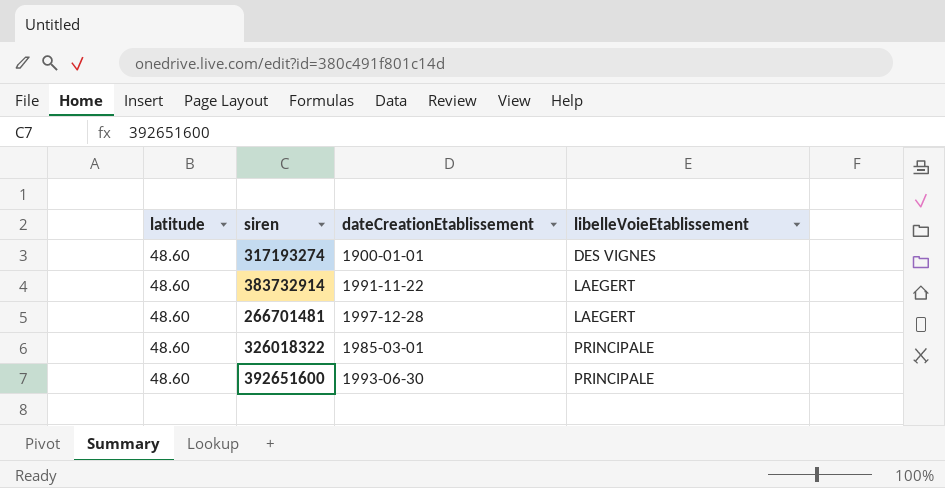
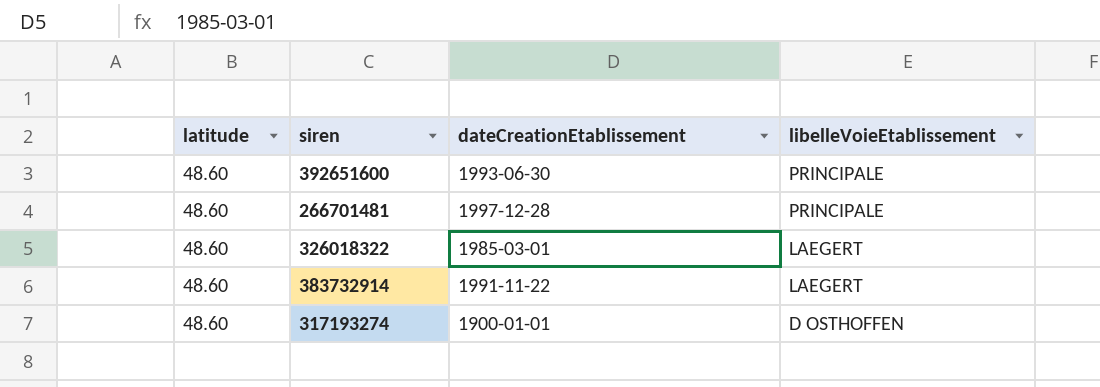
row order: libelleVoieEtablissement ascending -> libelleVoieEtablissement descending
266701481 | libelleVoieEtablissement: LAEGERT -> PRINCIPALE
326018322 | libelleVoieEtablissement: PRINCIPALE -> LAEGERT
317193274 | libelleVoieEtablissement: DES VIGNES -> D OSTHOFFEN

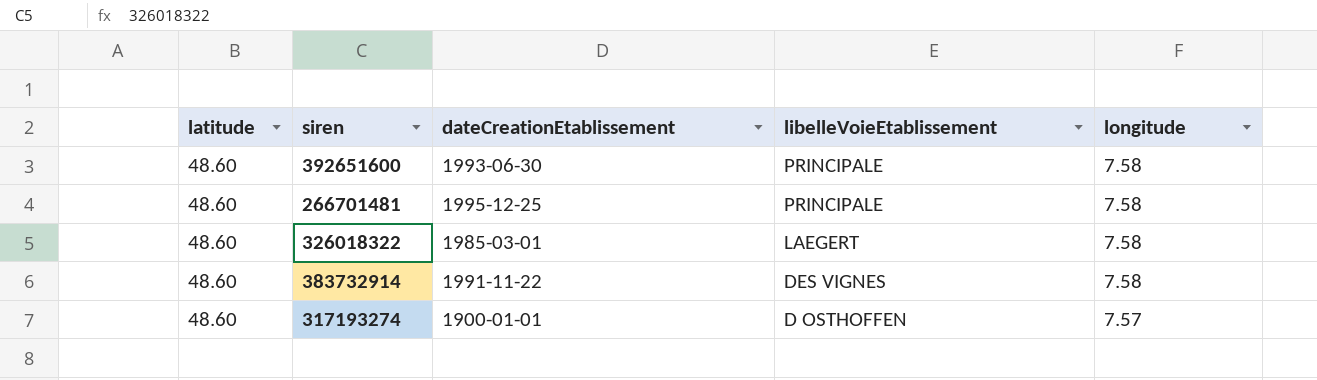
column longitude | position: none -> 5
266701481 | dateCreationEtablissement: 1997-12-28 -> 1995-12-25
383732914 | libelleVoieEtablissement: LAEGERT -> DES VIGNES

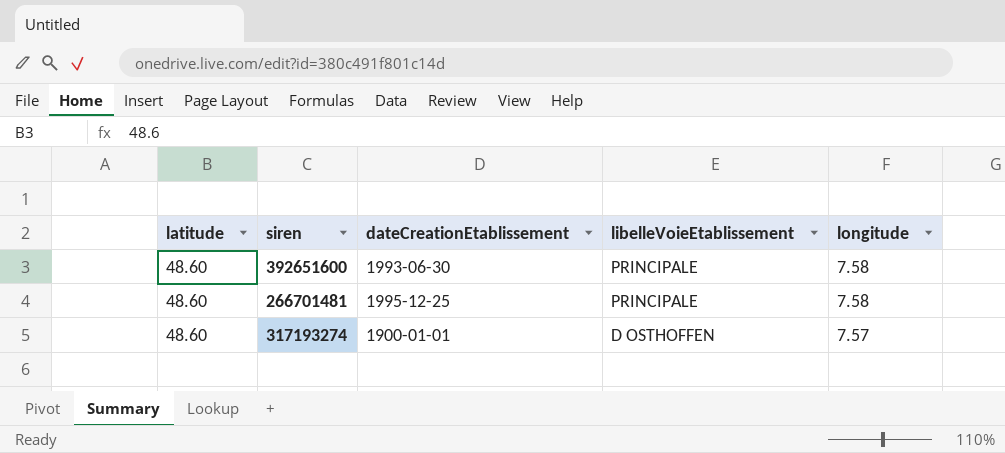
row 326018322: 48.60 | 1985-03-01 | LAEGERT | 7.58 -> none
row 383732914: 48.60 | 1991-11-22 | DES VIGNES | 7.58 -> none

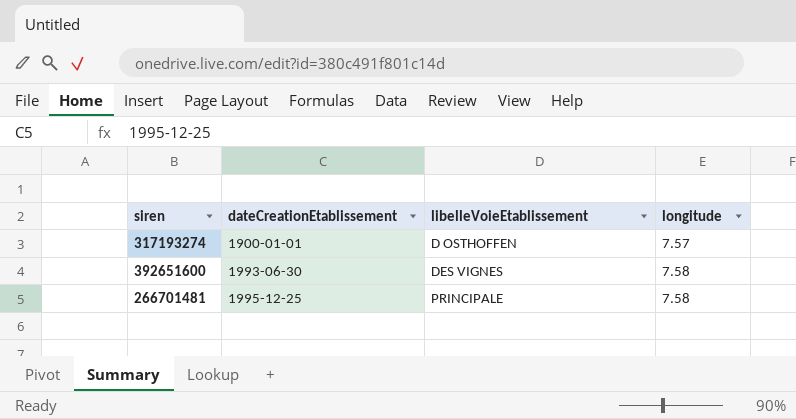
row order: libelleVoieEtablissement descending -> dateCreationEtablissement ascending
column latitude | position: 1 -> none
392651600 | libelleVoieEtablissement: PRINCIPALE -> DES VIGNES

